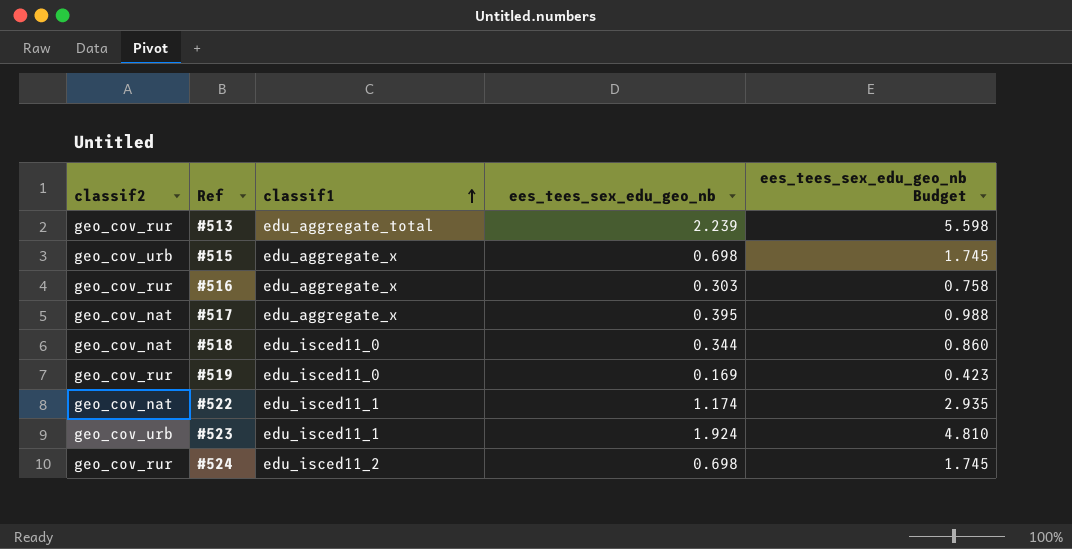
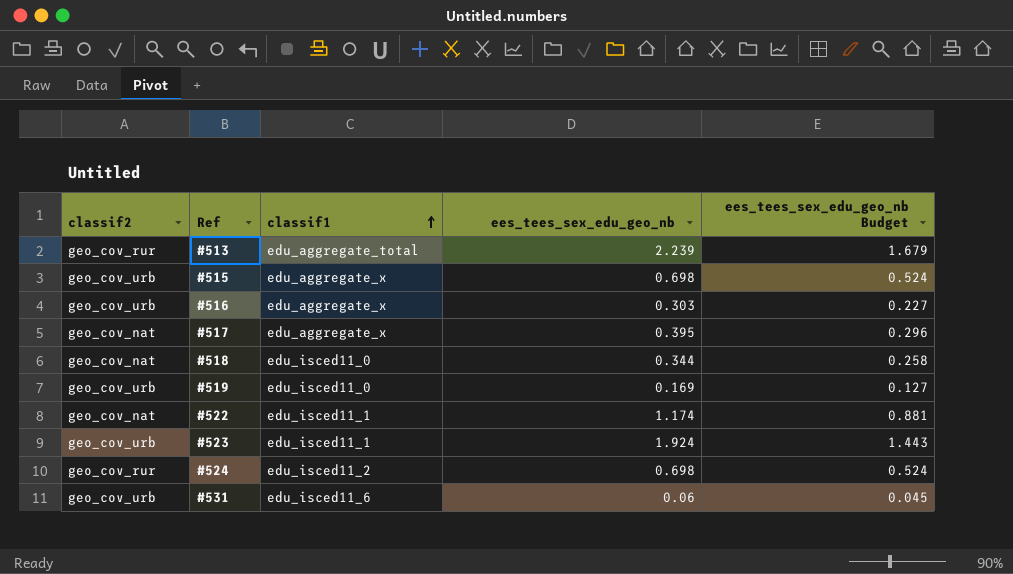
column ees_tees_sex_edu_geo_nb Budget | formula: [ees_tees_sex_edu_geo_nb] * 2.5 -> [ees_tees_sex_edu_geo_nb] * 0.75
#516 | classif2: geo_cov_rur -> geo_cov_urb
#519 | classif2: geo_cov_rur -> geo_cov_urb
row #531: none -> geo_cov_urb | edu_isced11_6 | 0.06 | 0.045

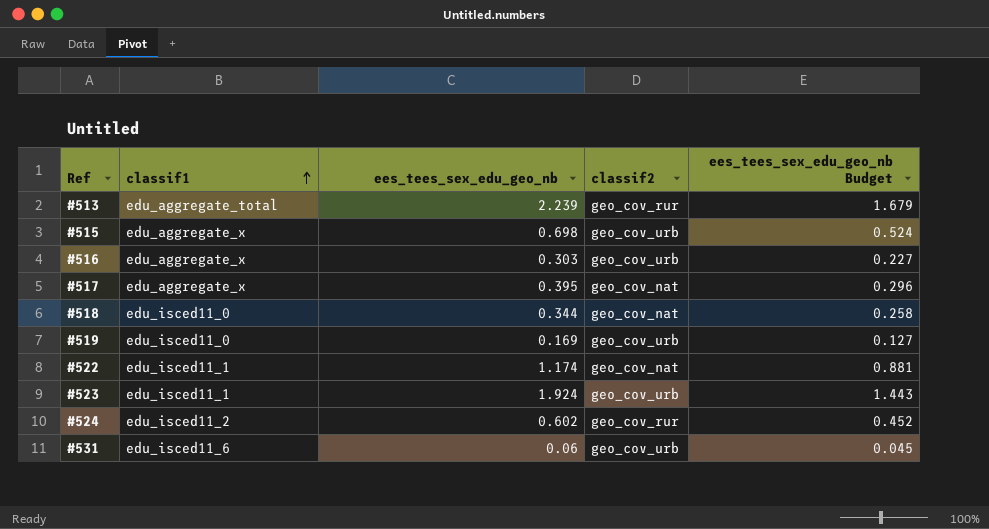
column classif2 | position: 1 -> 4
#524 | ees_tees_sex_edu_geo_nb: 0.698 -> 0.602
#524 | ees_tees_sex_edu_geo_nb Budget: 0.524 -> 0.452

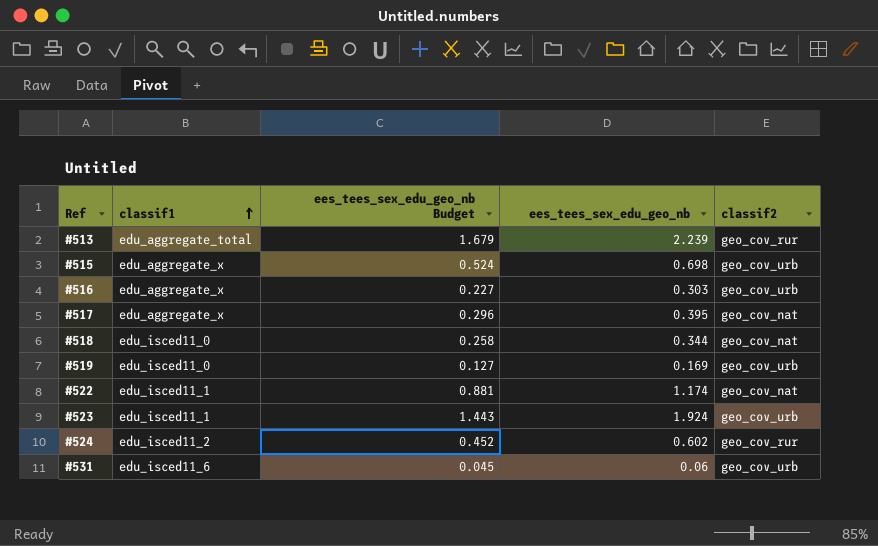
column ees_tees_sex_edu_geo_nb Budget | position: 5 -> 3

